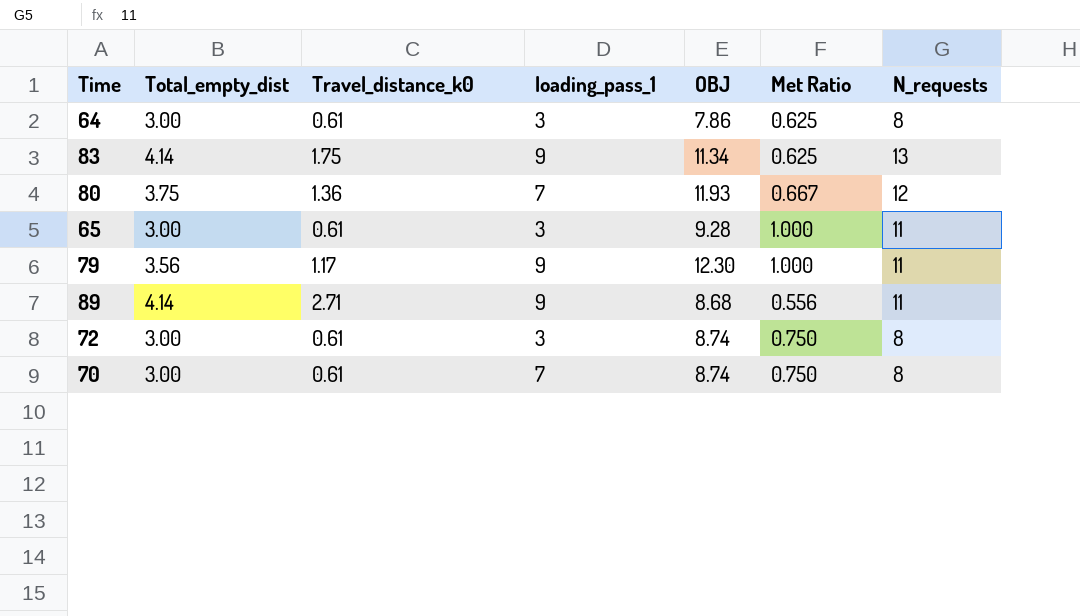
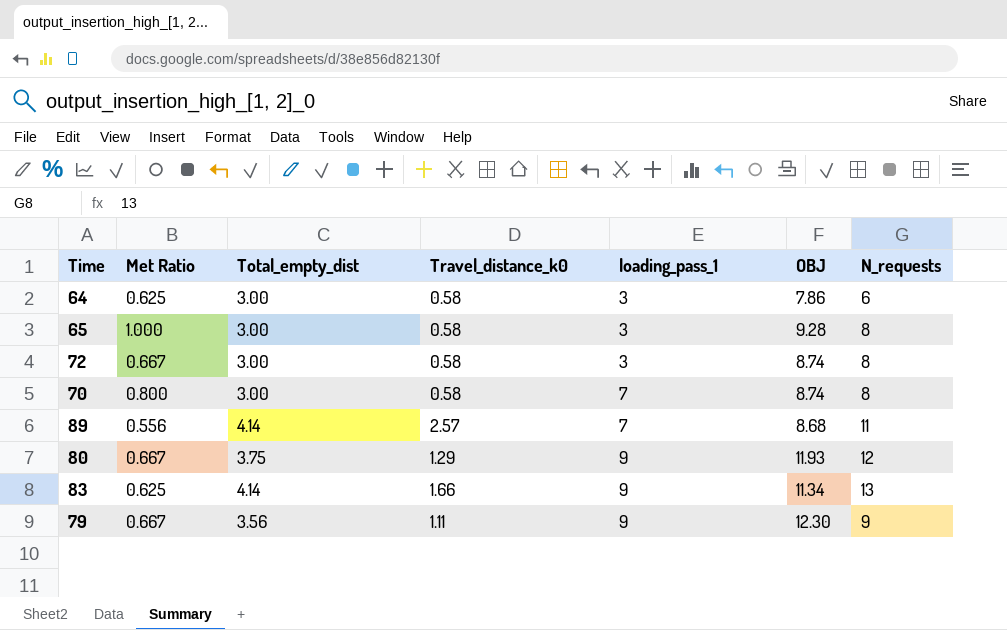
row order: none -> loading_pass_1 ascending
column Met Ratio | position: 6 -> 2
64 | Travel_distance_k0: 0.61 -> 0.58
64 | N_requests: 8 -> 6
65 | Travel_distance_k0: 0.61 -> 0.58
65 | N_requests: 11 -> 8
72 | Met Ratio: 0.750 -> 0.667
72 | Travel_distance_k0: 0.61 -> 0.58
70 | Met Ratio: 0.750 -> 0.800
70 | Travel_distance_k0: 0.61 -> 0.58
89 | Travel_distance_k0: 2.71 -> 2.57
89 | loading_pass_1: 9 -> 7
80 | Travel_distance_k0: 1.36 -> 1.29
80 | loading_pass_1: 7 -> 9
83 | Travel_distance_k0: 1.75 -> 1.66
79 | Met Ratio: 1.000 -> 0.667
79 | Travel_distance_k0: 1.17 -> 1.11
79 | N_requests: 11 -> 9

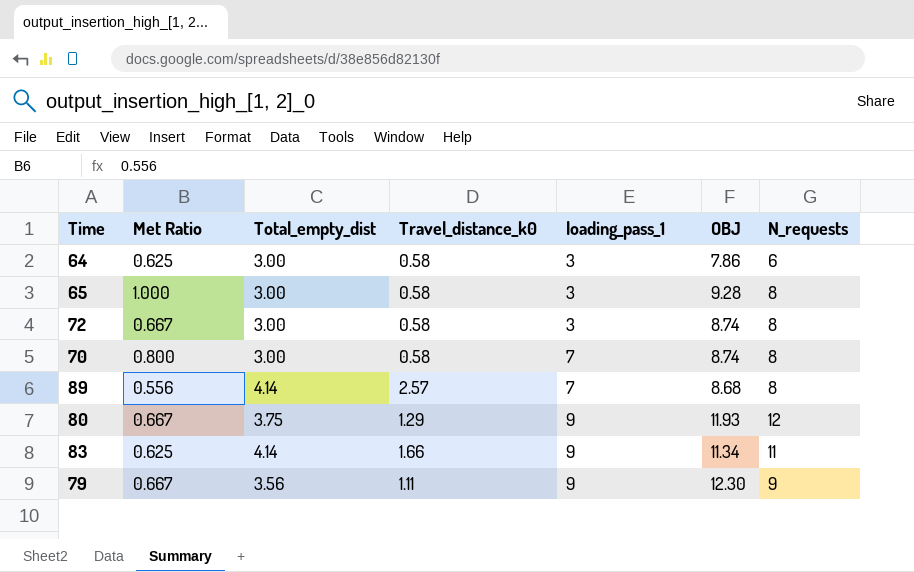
89 | N_requests: 11 -> 8
83 | N_requests: 13 -> 11

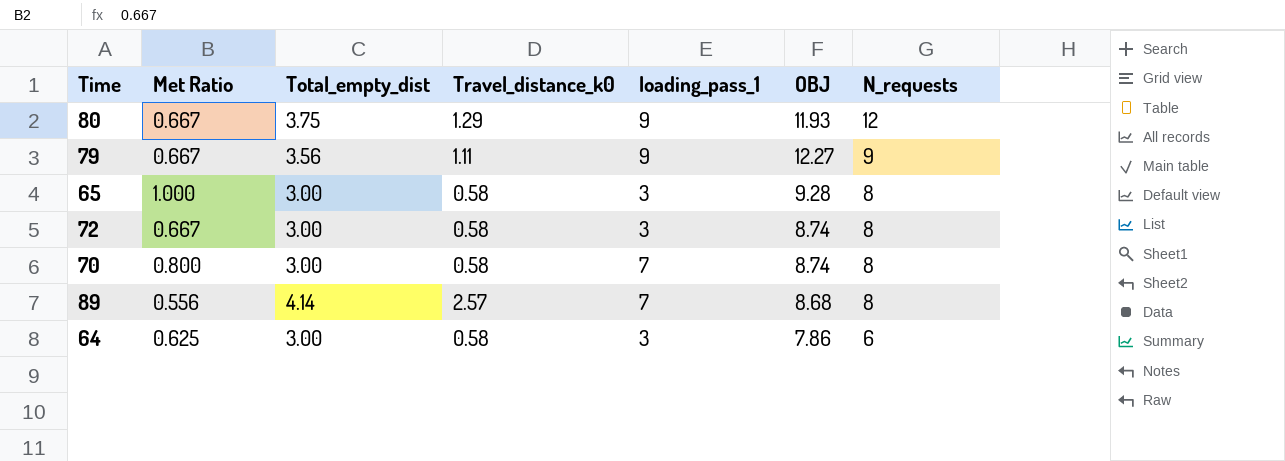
row order: loading_pass_1 ascending -> N_requests descending
row 83: 0.625 | 4.14 | 1.66 | 9 | 11.34 | 11 -> none
79 | OBJ: 12.30 -> 12.27

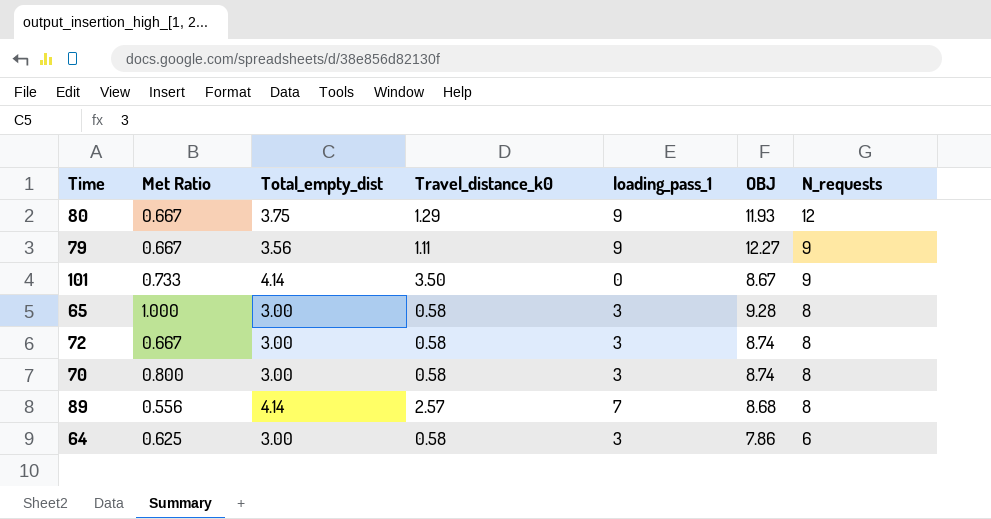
row 101: none -> 0.733 | 4.14 | 3.50 | 0 | 8.67 | 9
70 | loading_pass_1: 7 -> 3

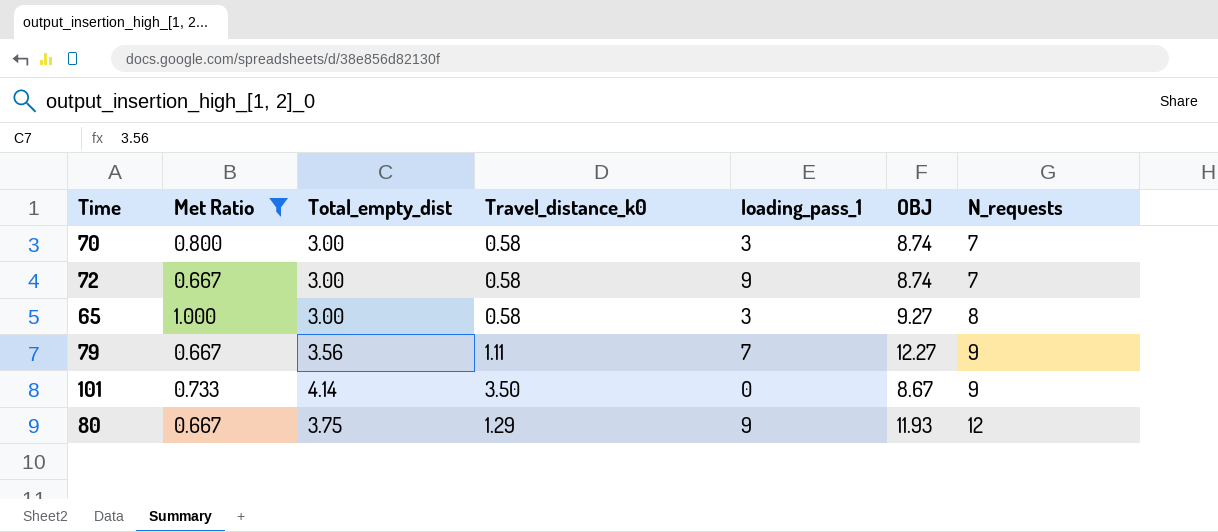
filter: none -> Met Ratio >= 0.667
row order: N_requests descending -> N_requests ascending
70 | N_requests: 8 -> 7
72 | loading_pass_1: 3 -> 9
72 | N_requests: 8 -> 7
65 | OBJ: 9.28 -> 9.27
79 | loading_pass_1: 9 -> 7

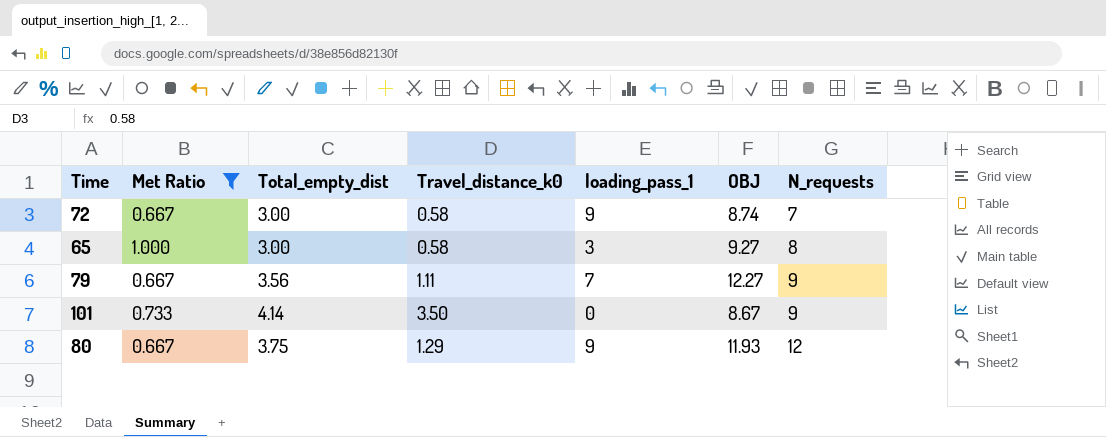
row 70: 0.800 | 3.00 | 0.58 | 3 | 8.74 | 7 -> none

